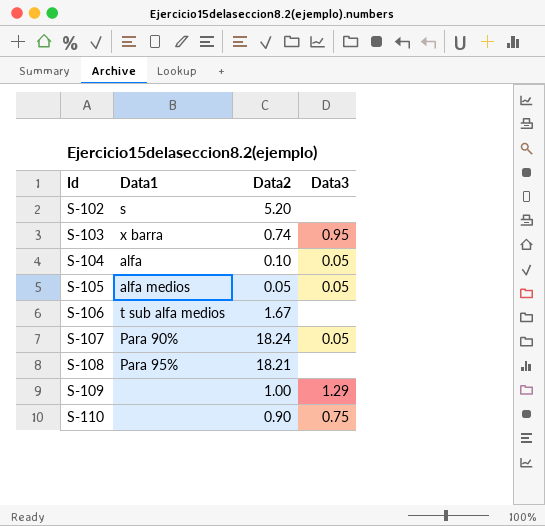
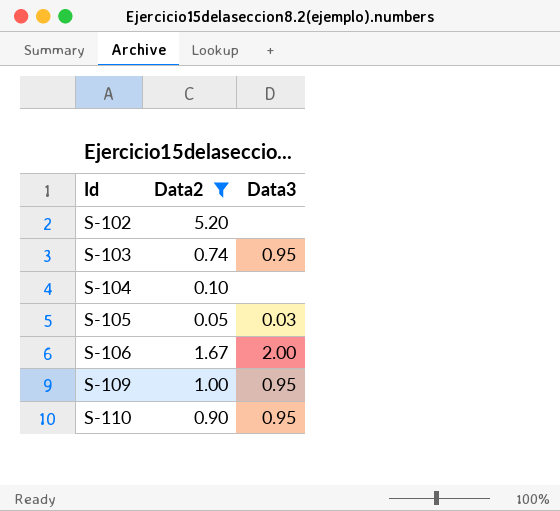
filter: none -> Data2 <= 5.20
column Data1 | position: 2 -> none
S-104 | Data3: 0.05 -> none
S-105 | Data3: 0.05 -> 0.03
S-106 | Data3: none -> 2.00
S-109 | Data3: 1.29 -> 0.95
S-110 | Data3: 0.75 -> 0.95

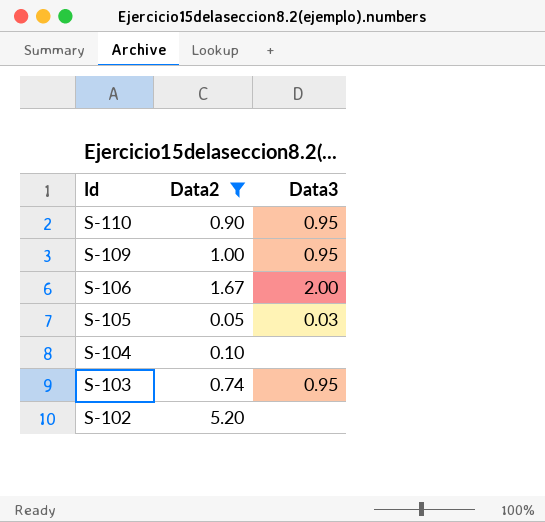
row order: Id ascending -> Id descending

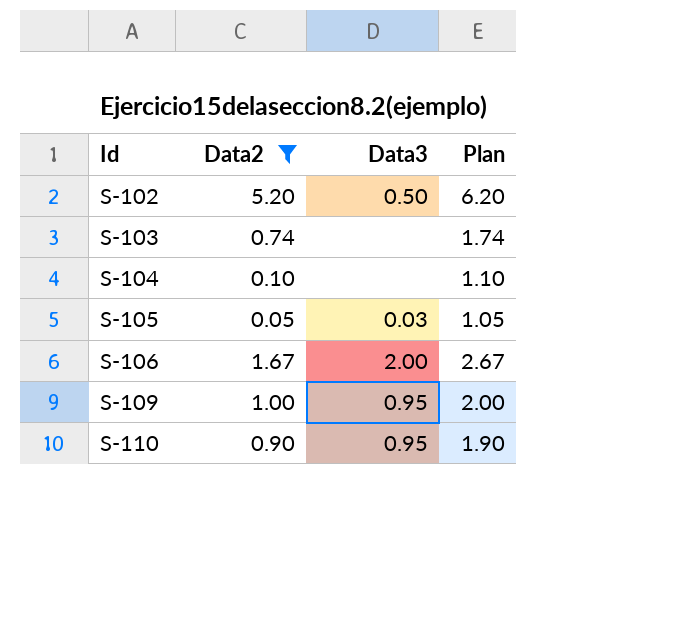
row order: Id descending -> Id ascending
column Plan | formula: none -> [Data2] + 1
S-102 | Data3: none -> 0.50
S-103 | Data3: 0.95 -> none

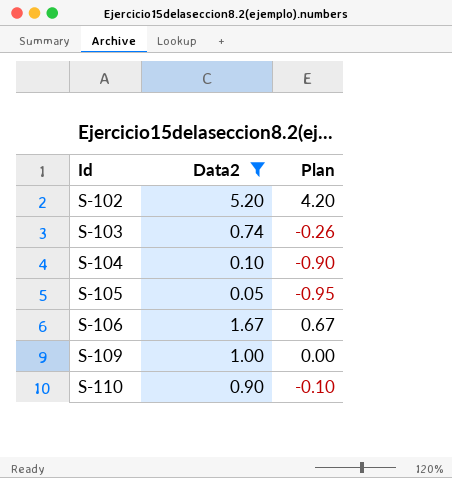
column Data3 | position: 3 -> none
column Plan | formula: [Data2] + 1 -> [Data2] - 1

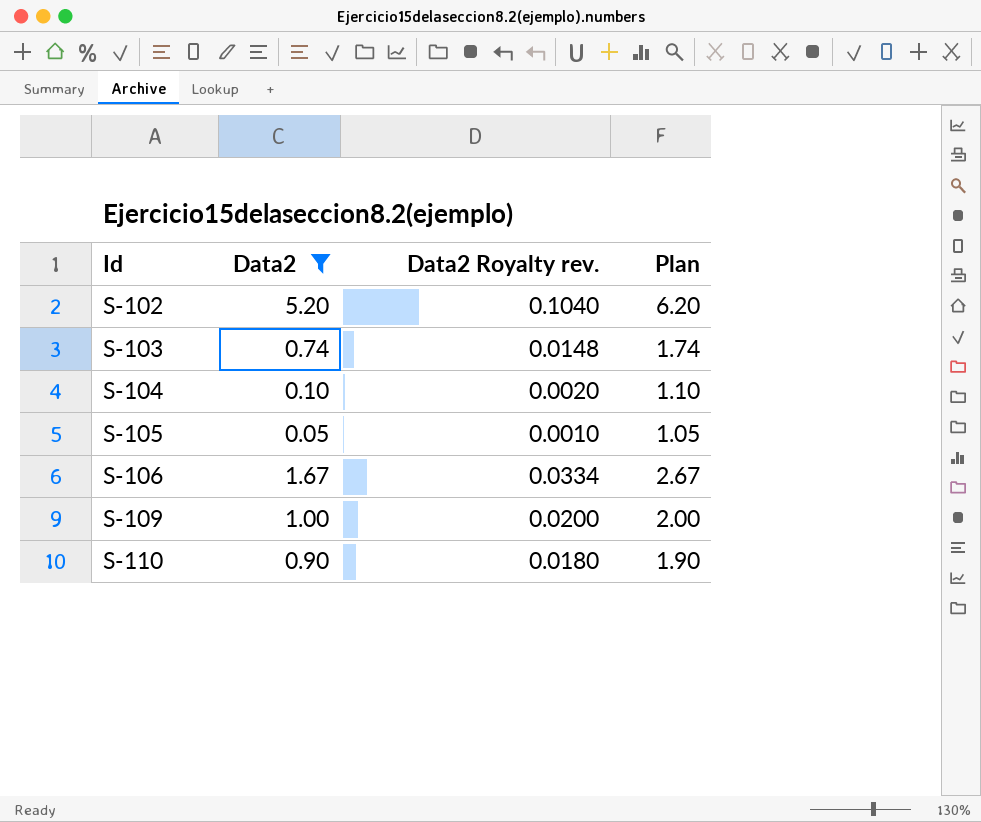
column Data2 Royalty rev. | formula: none -> [Data2] * 0.02
column Plan | formula: [Data2] - 1 -> [Data2] + 1

